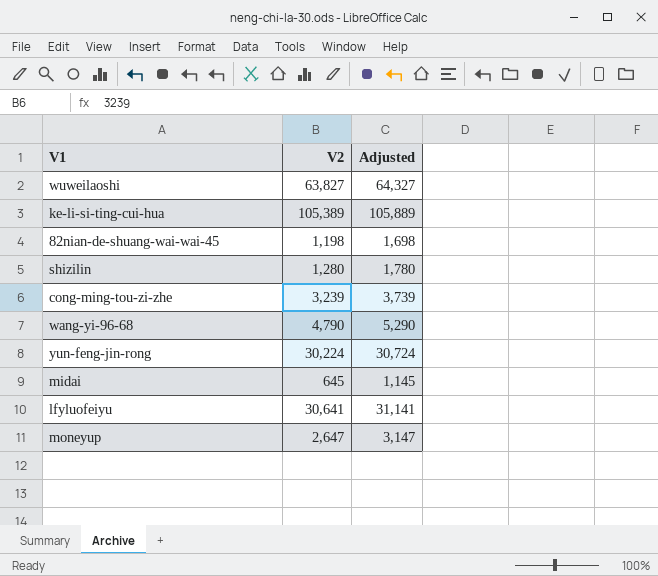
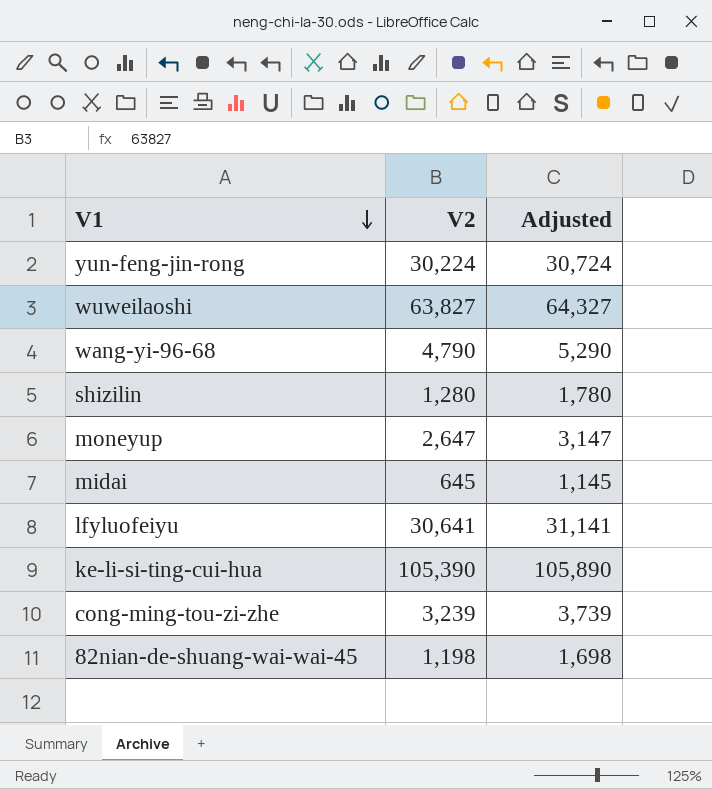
row order: none -> V1 descending
ke-li-si-ting-cui-hua | V2: 105,389 -> 105,390
ke-li-si-ting-cui-hua | Adjusted: 105,889 -> 105,890

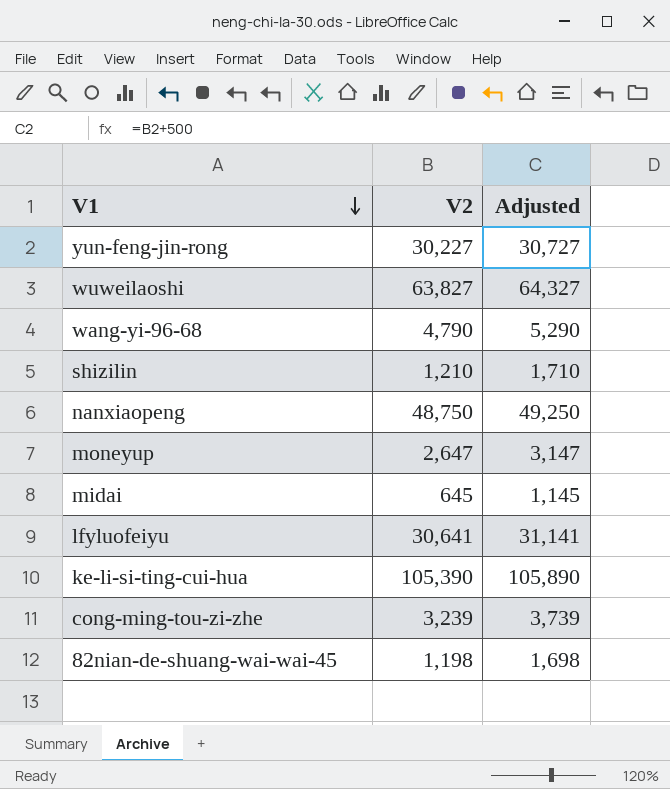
yun-feng-jin-rong | V2: 30,224 -> 30,227
yun-feng-jin-rong | Adjusted: 30,724 -> 30,727
shizilin | V2: 1,280 -> 1,210
shizilin | Adjusted: 1,780 -> 1,710
row nanxiaopeng: none -> 48,750 | 49,250

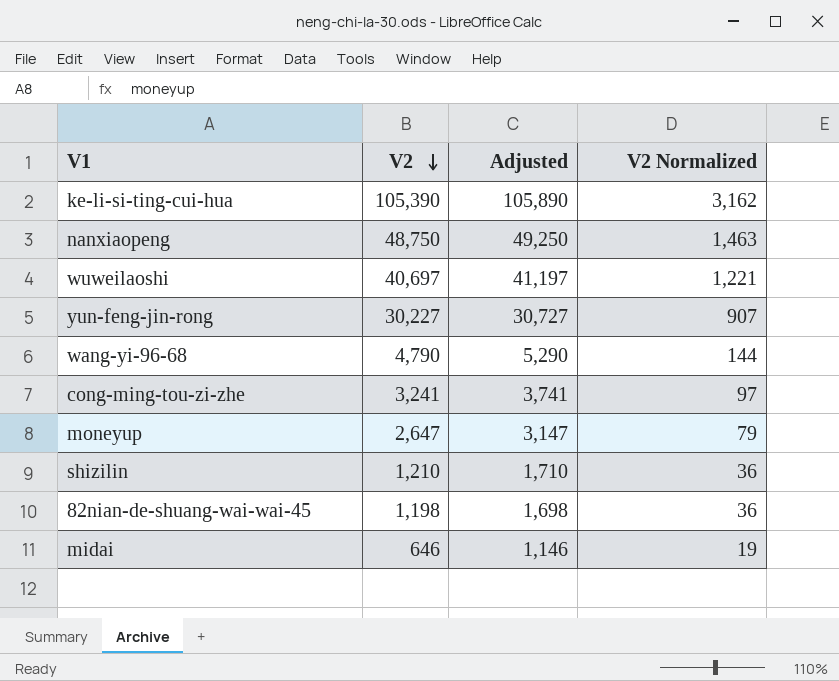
row order: V1 descending -> V2 descending
column V2 Normalized | formula: none -> [V2] * 0.03
row lfyluofeiyu: 30,641 | 31,141 -> none
wuweilaoshi | V2: 63,827 -> 40,697
wuweilaoshi | Adjusted: 64,327 -> 41,197
cong-ming-tou-zi-zhe | V2: 3,239 -> 3,241
cong-ming-tou-zi-zhe | Adjusted: 3,739 -> 3,741
midai | V2: 645 -> 646
midai | Adjusted: 1,145 -> 1,146

